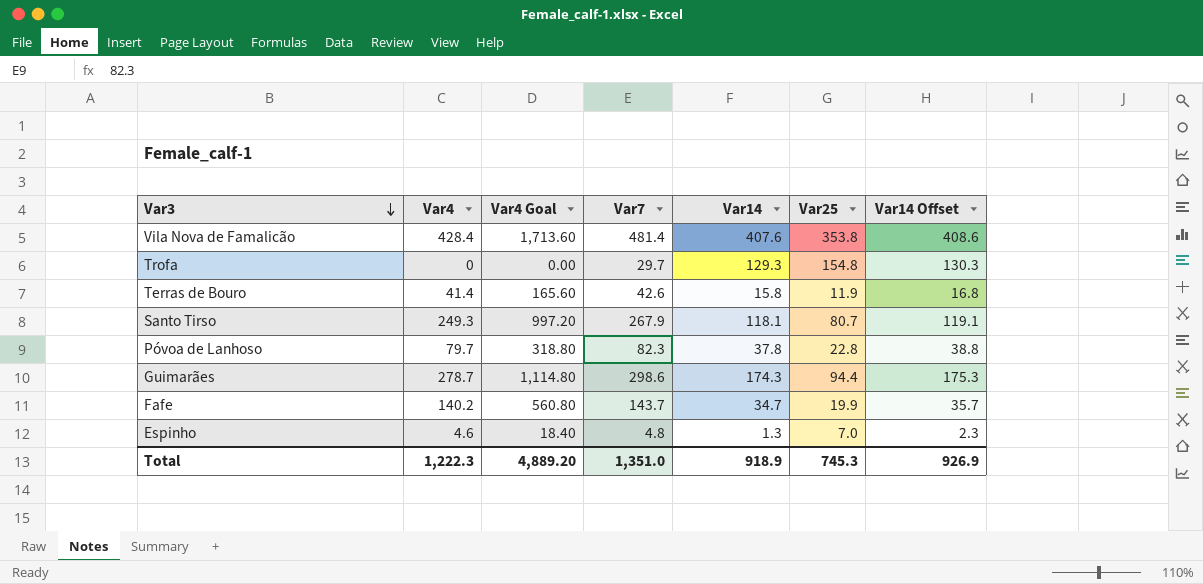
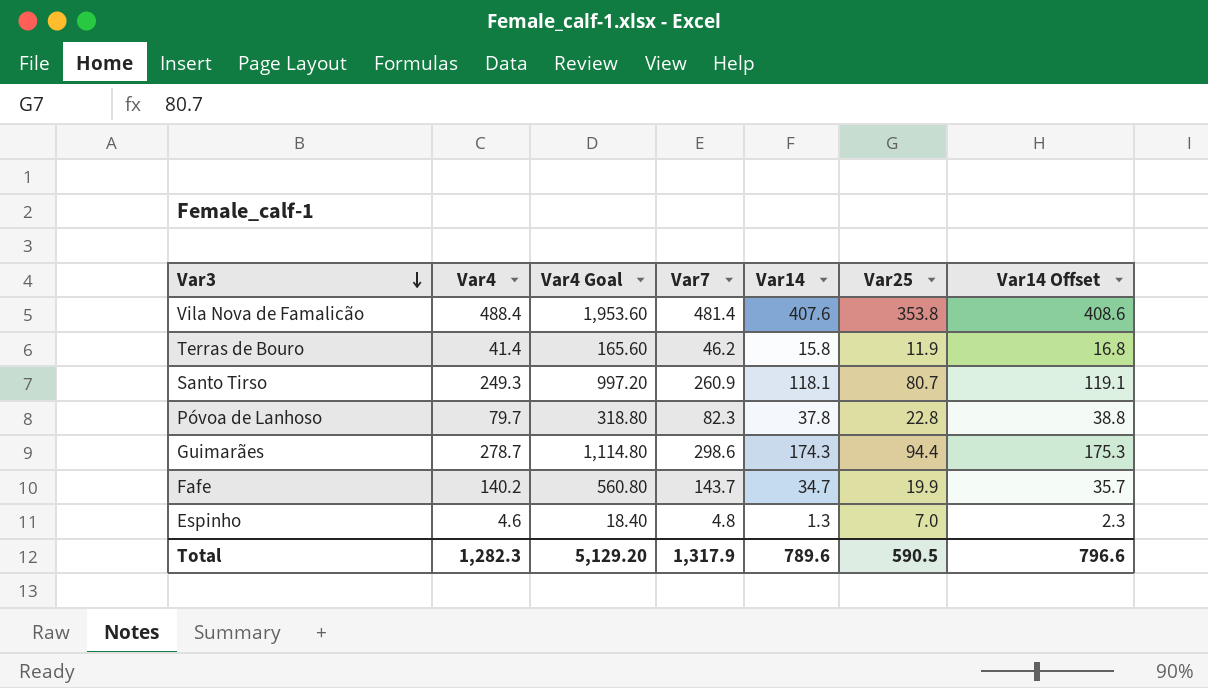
row Trofa: 0 | 0.00 | 29.7 | 129.3 | 154.8 | 130.3 -> none
Vila Nova de Famalicão | Var4: 428.4 -> 488.4
Vila Nova de Famalicão | Var4 Goal: 1,713.60 -> 1,953.60
Terras de Bouro | Var7: 42.6 -> 46.2
Santo Tirso | Var7: 267.9 -> 260.9
Total | Var4: 1,222.3 -> 1,282.3
Total | Var4 Goal: 4,889.20 -> 5,129.20
Total | Var7: 1,351.0 -> 1,317.9
Total | Var14: 918.9 -> 789.6
Total | Var25: 745.3 -> 590.5
Total | Var14 Offset: 926.9 -> 796.6

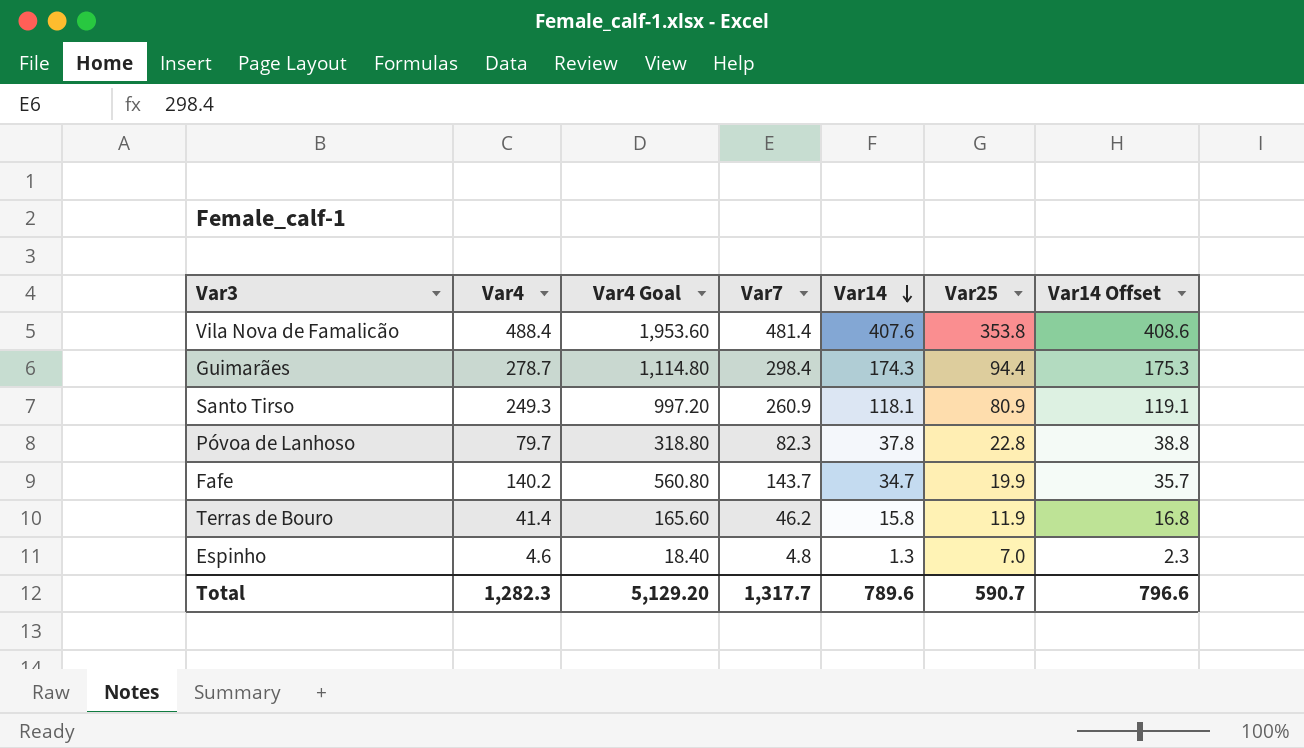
row order: Var3 descending -> Var14 descending
Guimarães | Var7: 298.6 -> 298.4
Santo Tirso | Var25: 80.7 -> 80.9
Total | Var7: 1,317.9 -> 1,317.7
Total | Var25: 590.5 -> 590.7

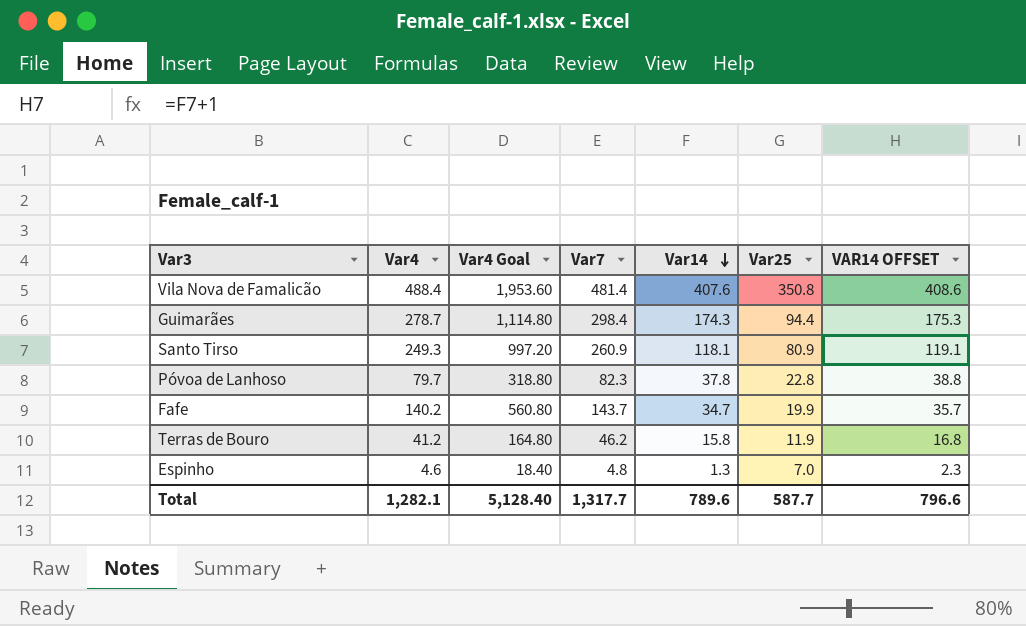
column name: Var14 Offset -> VAR14 OFFSET
Vila Nova de Famalicão | Var25: 353.8 -> 350.8
Terras de Bouro | Var4: 41.4 -> 41.2
Terras de Bouro | Var4 Goal: 165.60 -> 164.80
Total | Var4: 1,282.3 -> 1,282.1
Total | Var4 Goal: 5,129.20 -> 5,128.40
Total | Var25: 590.7 -> 587.7

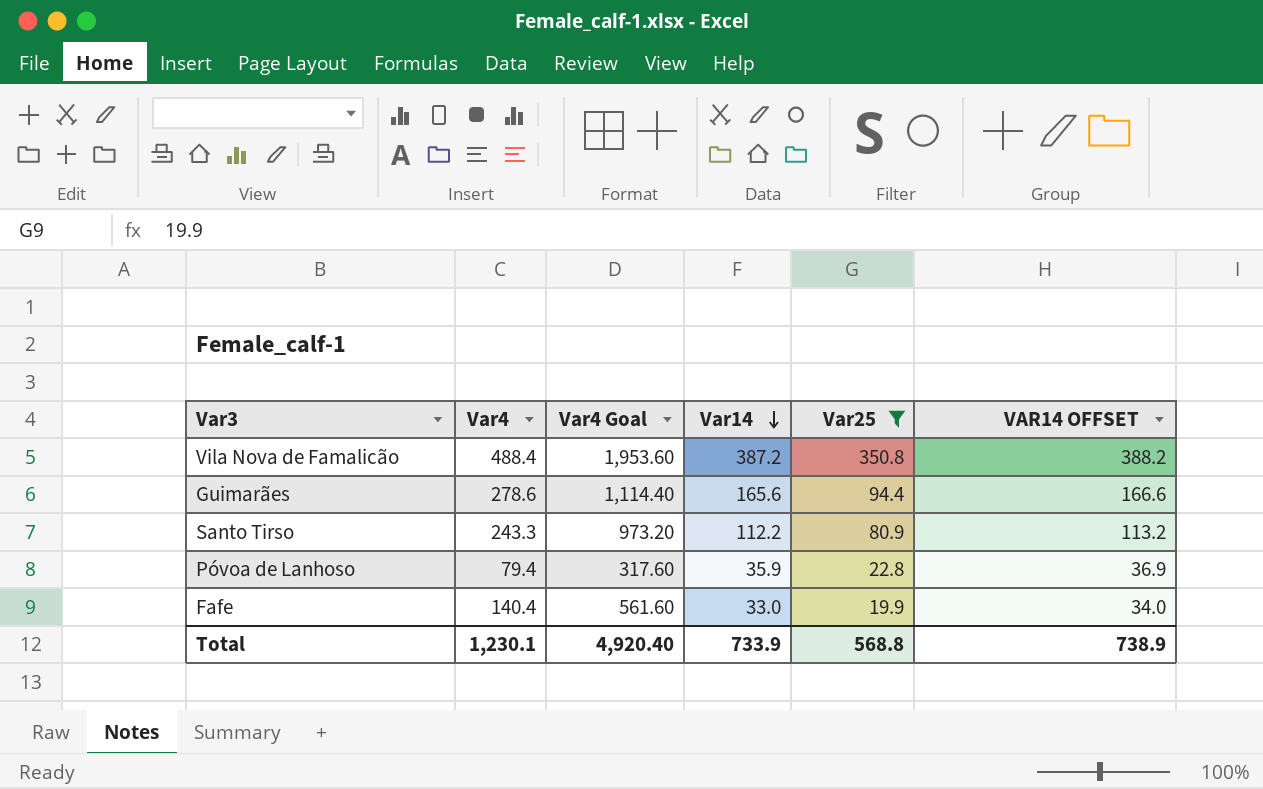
filter: none -> Var25 >= 19.9
column Var7 | position: 4 -> none
Vila Nova de Famalicão | Var14: 407.6 -> 387.2
Vila Nova de Famalicão | VAR14 OFFSET: 408.6 -> 388.2
Guimarães | Var4: 278.7 -> 278.6
Guimarães | Var4 Goal: 1,114.80 -> 1,114.40
Guimarães | Var14: 174.3 -> 165.6
Guimarães | VAR14 OFFSET: 175.3 -> 166.6
Santo Tirso | Var4: 249.3 -> 243.3
Santo Tirso | Var4 Goal: 997.20 -> 973.20
Santo Tirso | Var14: 118.1 -> 112.2
Santo Tirso | VAR14 OFFSET: 119.1 -> 113.2
Póvoa de Lanhoso | Var4: 79.7 -> 79.4
Póvoa de Lanhoso | Var4 Goal: 318.80 -> 317.60
Póvoa de Lanhoso | Var14: 37.8 -> 35.9
Póvoa de Lanhoso | VAR14 OFFSET: 38.8 -> 36.9
Fafe | Var4: 140.2 -> 140.4
Fafe | Var4 Goal: 560.80 -> 561.60
Fafe | Var14: 34.7 -> 33.0
Fafe | VAR14 OFFSET: 35.7 -> 34.0
Total | Var4: 1,282.1 -> 1,230.1
Total | Var4 Goal: 5,128.40 -> 4,920.40
Total | Var14: 789.6 -> 733.9
Total | Var25: 587.7 -> 568.8
Total | VAR14 OFFSET: 796.6 -> 738.9

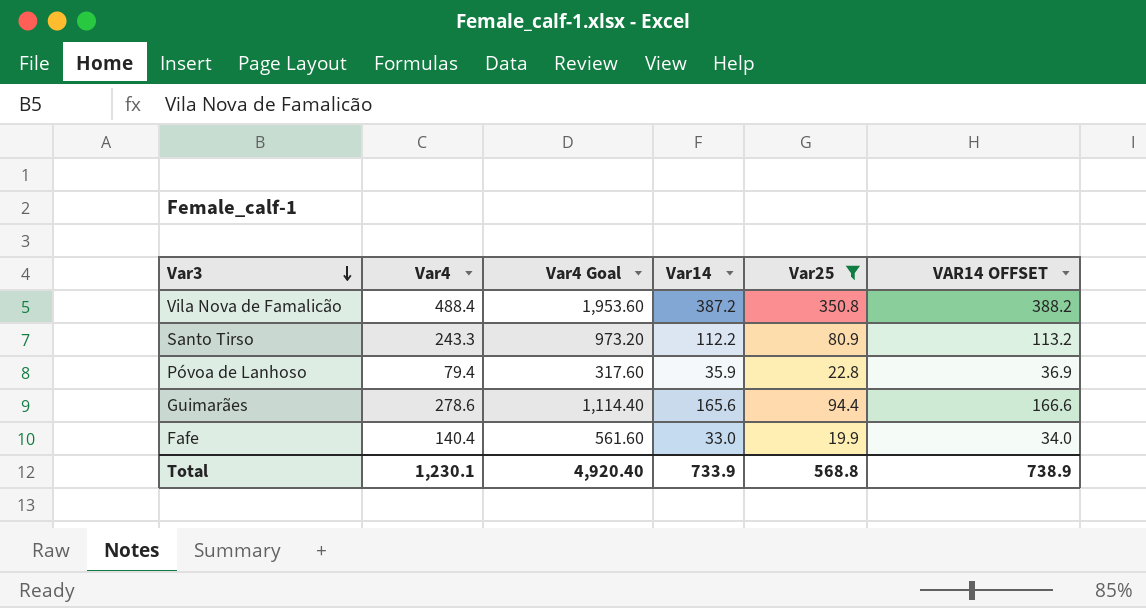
row order: Var14 descending -> Var3 descending

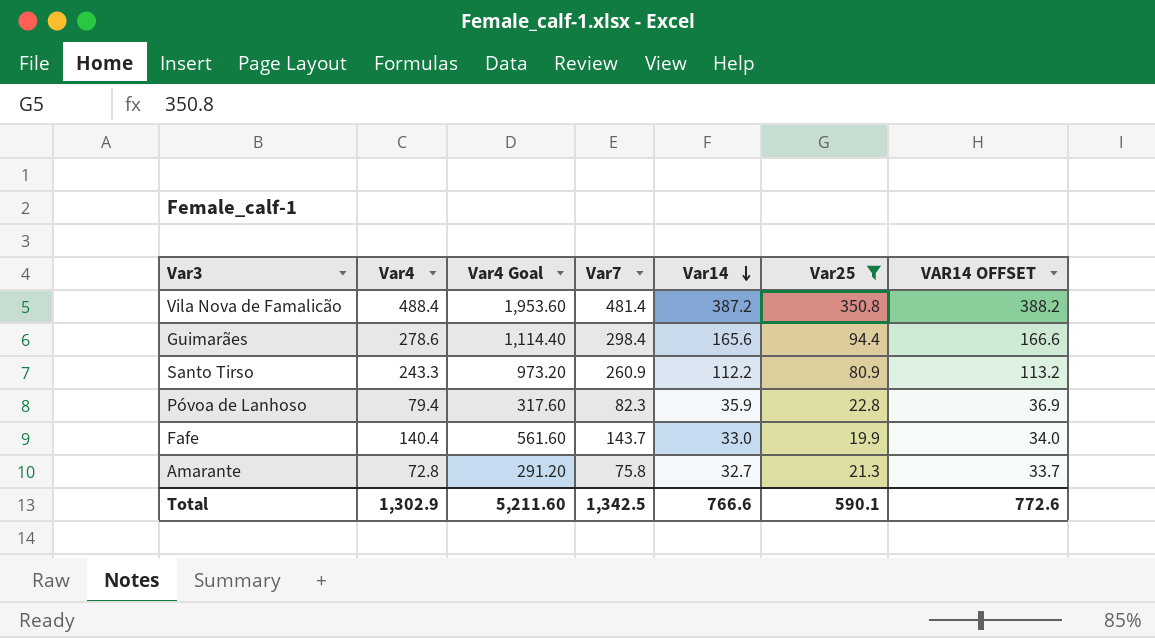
row order: Var3 descending -> Var14 descending
column Var7 | position: none -> 4
row Amarante: none -> 72.8 | 291.20 | 75.8 | 32.7 | 21.3 | 33.7
Total | Var4: 1,230.1 -> 1,302.9
Total | Var4 Goal: 4,920.40 -> 5,211.60
Total | Var14: 733.9 -> 766.6
Total | Var25: 568.8 -> 590.1
Total | VAR14 OFFSET: 738.9 -> 772.6

